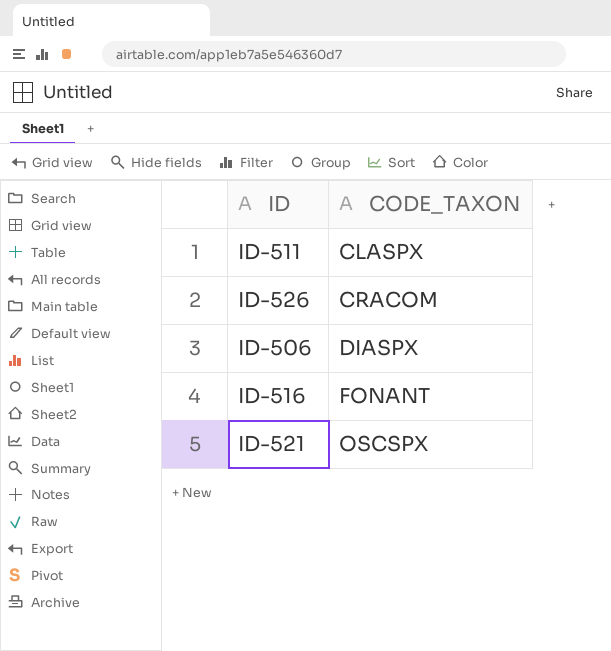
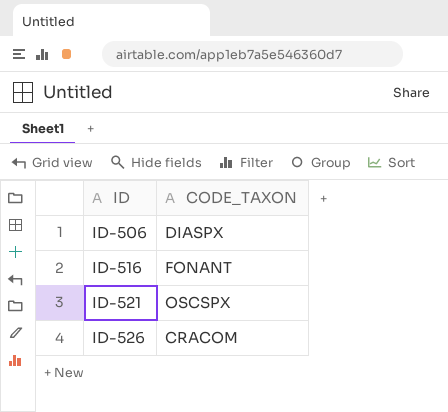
row order: CODE_TAXON ascending -> ID ascending
row ID-511: CLASPX -> none

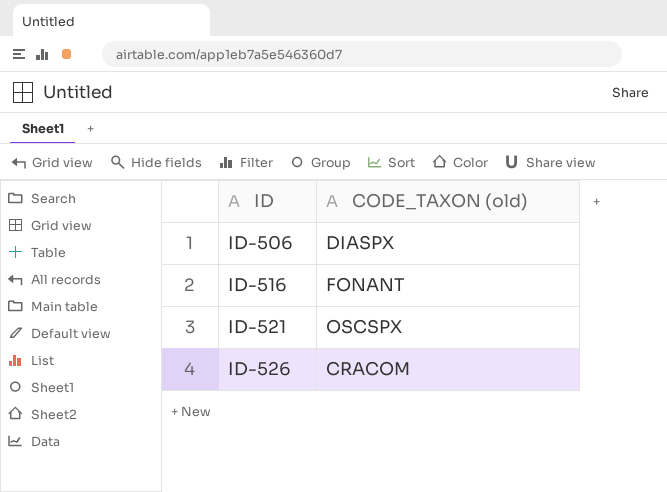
column name: CODE_TAXON -> CODE_TAXON (old)

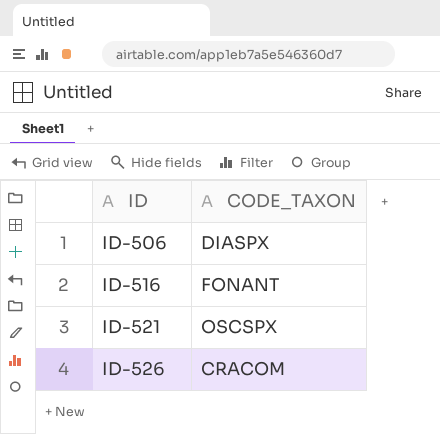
column name: CODE_TAXON (old) -> CODE_TAXON

